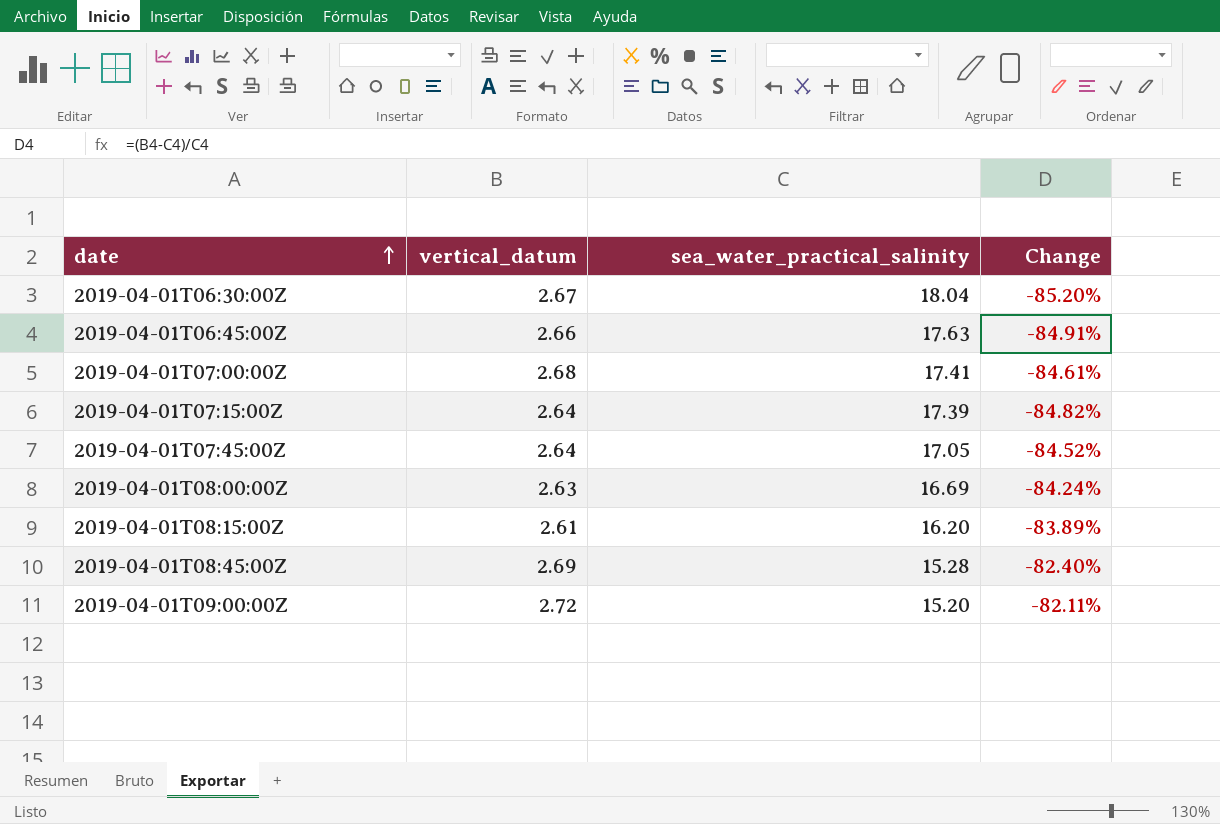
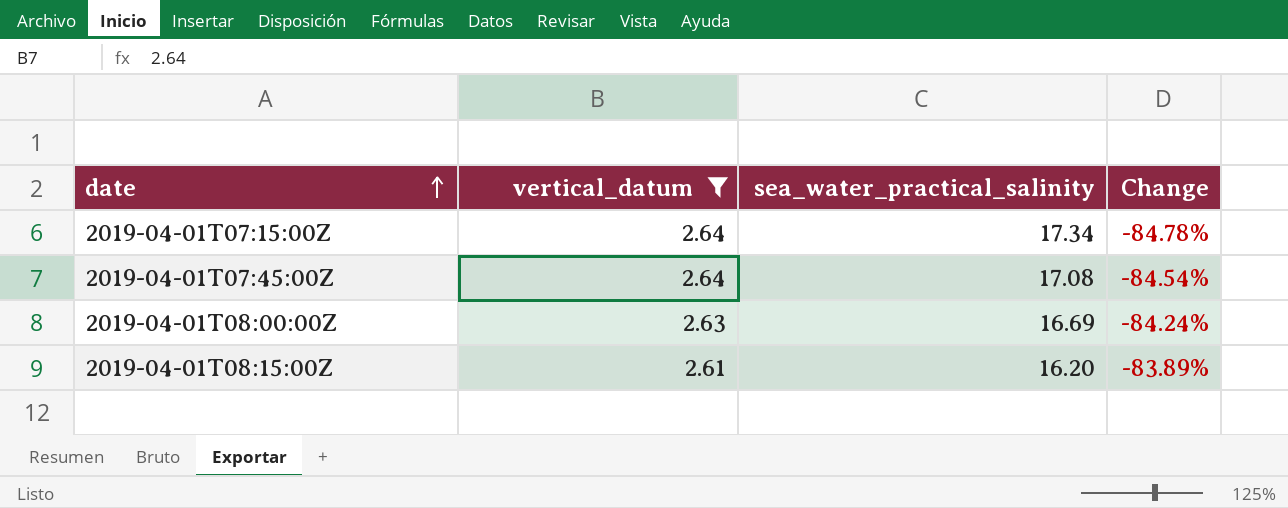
filter: none -> vertical_datum <= 2.64
2019-04-01T07:15:00Z | sea_water_practical_salinity: 17.39 -> 17.34
2019-04-01T07:15:00Z | Change: -84.82% -> -84.78%
2019-04-01T07:45:00Z | sea_water_practical_salinity: 17.05 -> 17.08
2019-04-01T07:45:00Z | Change: -84.52% -> -84.54%

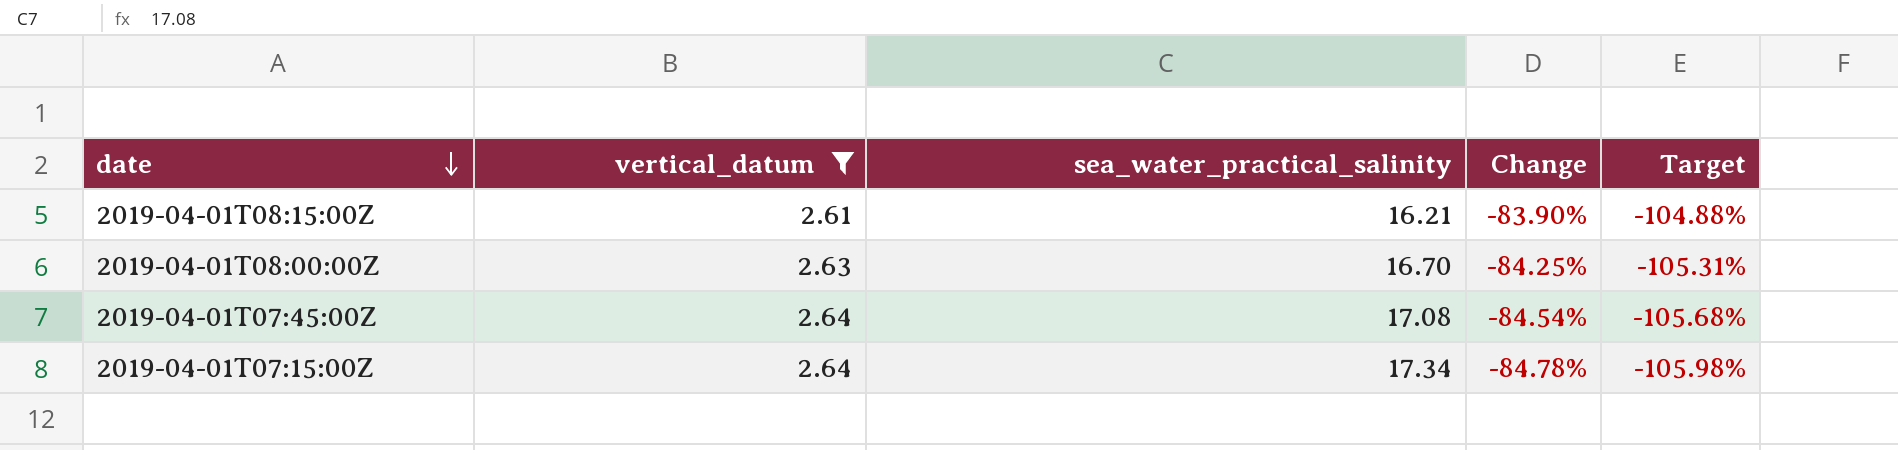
row order: date ascending -> date descending
column Target | formula: none -> [Change] * 1.25
2019-04-01T08:15:00Z | sea_water_practical_salinity: 16.20 -> 16.21
2019-04-01T08:15:00Z | Change: -83.89% -> -83.90%
2019-04-01T08:00:00Z | sea_water_practical_salinity: 16.69 -> 16.70
2019-04-01T08:00:00Z | Change: -84.24% -> -84.25%

